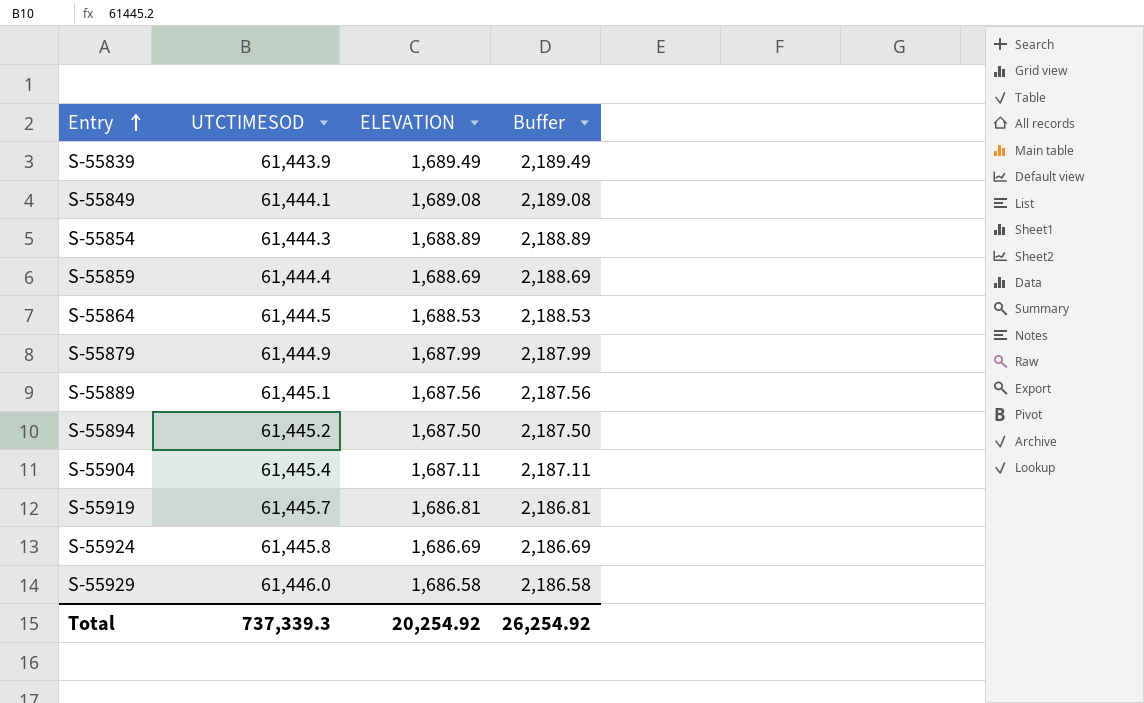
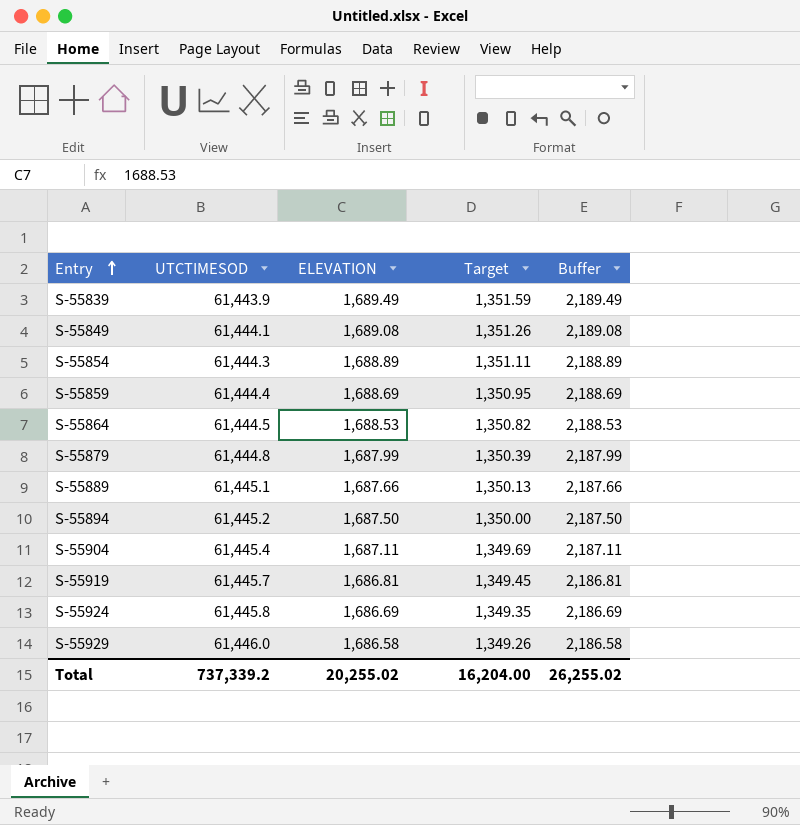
column Target | formula: none -> [ELEVATION] * 0.8
S-55879 | UTCTIMESOD: 61,444.9 -> 61,444.8
S-55889 | ELEVATION: 1,687.56 -> 1,687.66
S-55889 | Buffer: 2,187.56 -> 2,187.66
Total | UTCTIMESOD: 737,339.3 -> 737,339.2
Total | ELEVATION: 20,254.92 -> 20,255.02
Total | Buffer: 26,254.92 -> 26,255.02

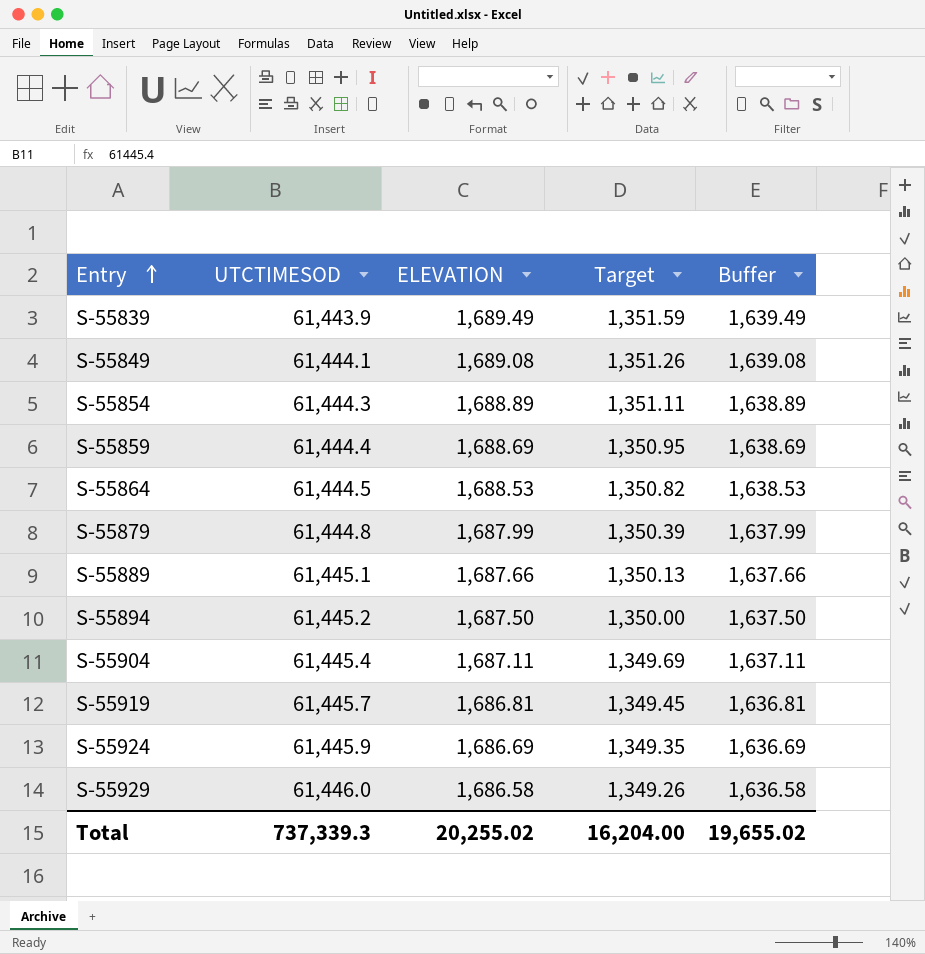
column Buffer | formula: [ELEVATION] + 500 -> [ELEVATION] - 50
S-55924 | UTCTIMESOD: 61,445.8 -> 61,445.9
Total | UTCTIMESOD: 737,339.2 -> 737,339.3
Total | Buffer: 26,255.02 -> 19,655.02

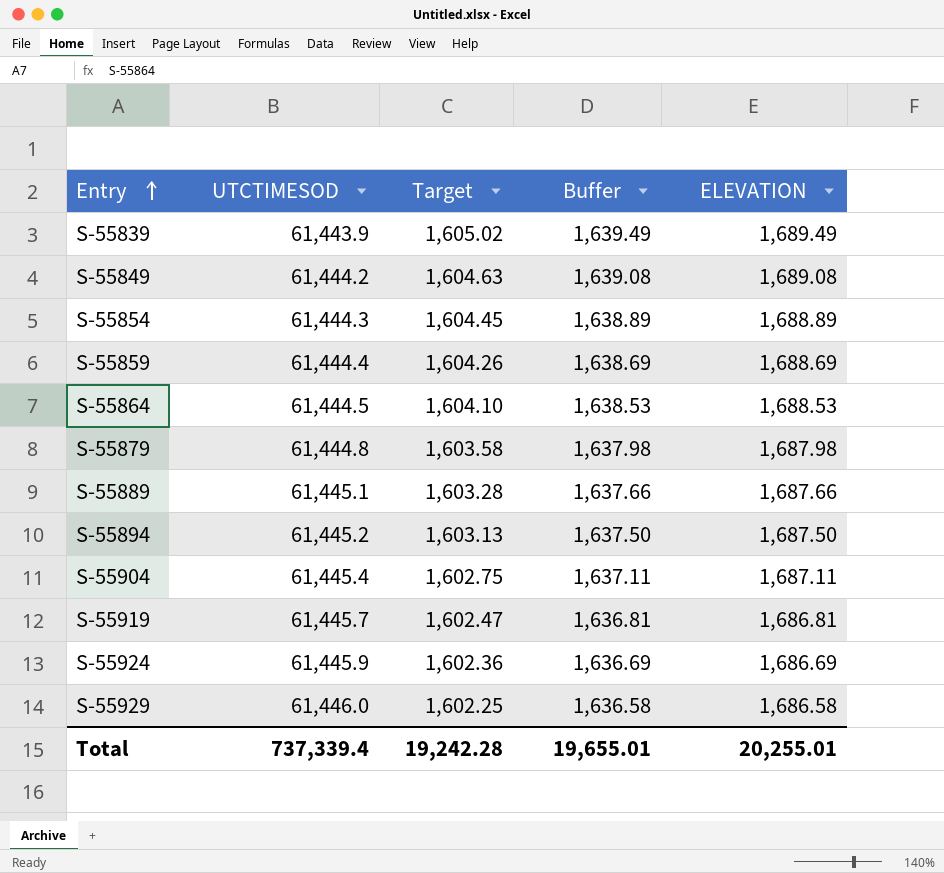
column Target | formula: [ELEVATION] * 0.8 -> [ELEVATION] * 0.95
column ELEVATION | position: 3 -> 5
S-55849 | UTCTIMESOD: 61,444.1 -> 61,444.2
S-55879 | Buffer: 1,637.99 -> 1,637.98
S-55879 | ELEVATION: 1,687.99 -> 1,687.98
Total | UTCTIMESOD: 737,339.3 -> 737,339.4
Total | Target: 16,204.00 -> 19,242.28
Total | Buffer: 19,655.02 -> 19,655.01
Total | ELEVATION: 20,255.02 -> 20,255.01

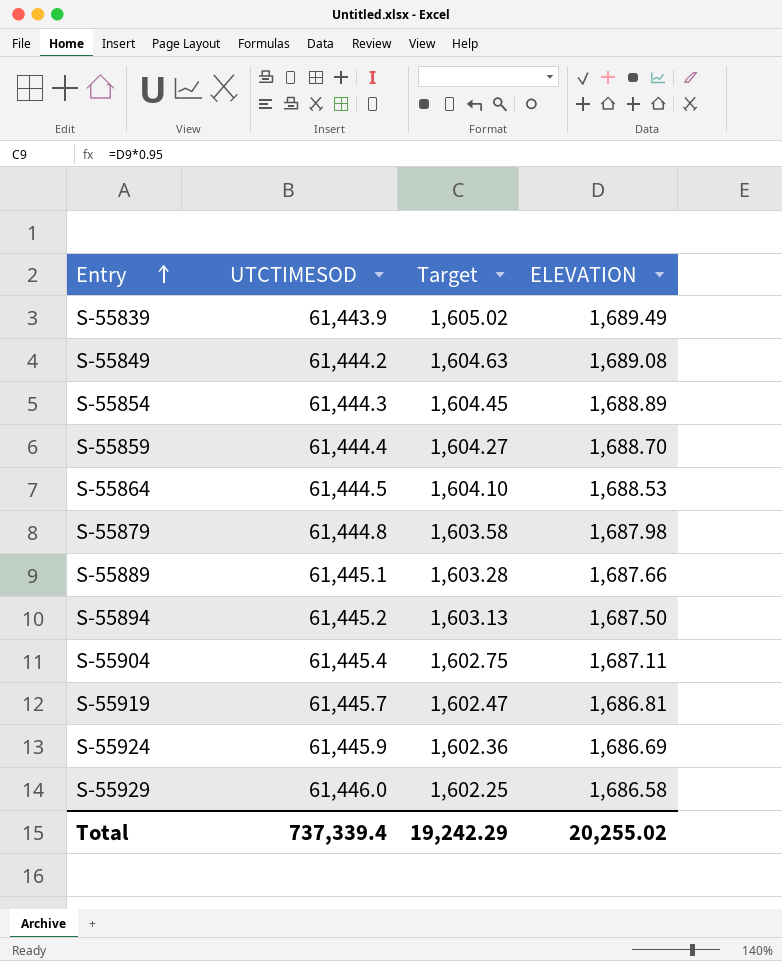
column Buffer | formula: [ELEVATION] - 50 -> none
S-55859 | Target: 1,604.26 -> 1,604.27
S-55859 | ELEVATION: 1,688.69 -> 1,688.70
Total | Target: 19,242.28 -> 19,242.29
Total | ELEVATION: 20,255.01 -> 20,255.02

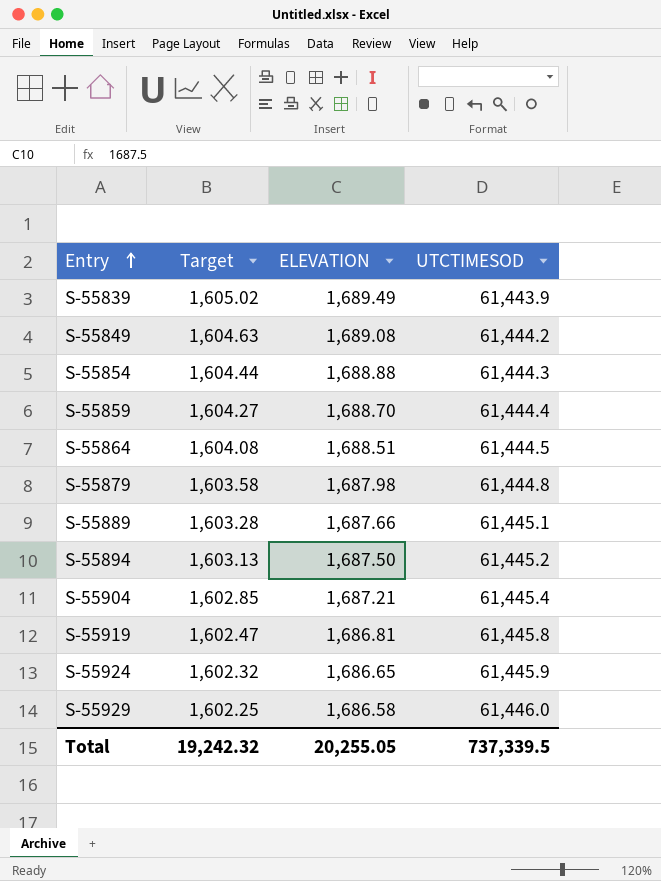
column UTCTIMESOD | position: 2 -> 4
S-55854 | Target: 1,604.45 -> 1,604.44
S-55854 | ELEVATION: 1,688.89 -> 1,688.88
S-55864 | Target: 1,604.10 -> 1,604.08
S-55864 | ELEVATION: 1,688.53 -> 1,688.51
S-55904 | Target: 1,602.75 -> 1,602.85
S-55904 | ELEVATION: 1,687.11 -> 1,687.21
S-55919 | UTCTIMESOD: 61,445.7 -> 61,445.8
S-55924 | Target: 1,602.36 -> 1,602.32
S-55924 | ELEVATION: 1,686.69 -> 1,686.65
Total | Target: 19,242.29 -> 19,242.32
Total | ELEVATION: 20,255.02 -> 20,255.05
Total | UTCTIMESOD: 737,339.4 -> 737,339.5

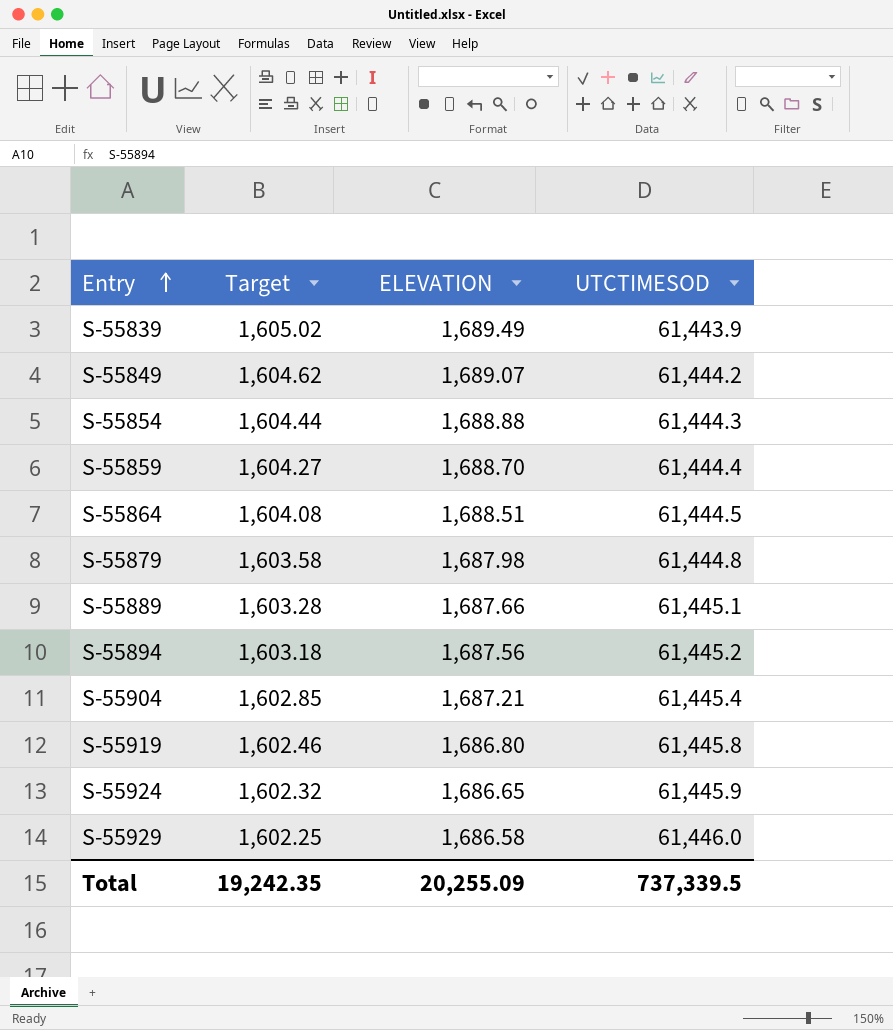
S-55849 | Target: 1,604.63 -> 1,604.62
S-55849 | ELEVATION: 1,689.08 -> 1,689.07
S-55894 | Target: 1,603.13 -> 1,603.18
S-55894 | ELEVATION: 1,687.50 -> 1,687.56
S-55919 | Target: 1,602.47 -> 1,602.46
S-55919 | ELEVATION: 1,686.81 -> 1,686.80
Total | Target: 19,242.32 -> 19,242.35
Total | ELEVATION: 20,255.05 -> 20,255.09

